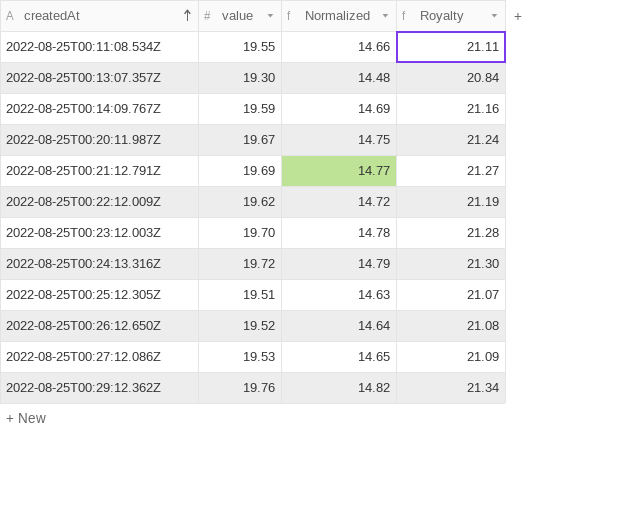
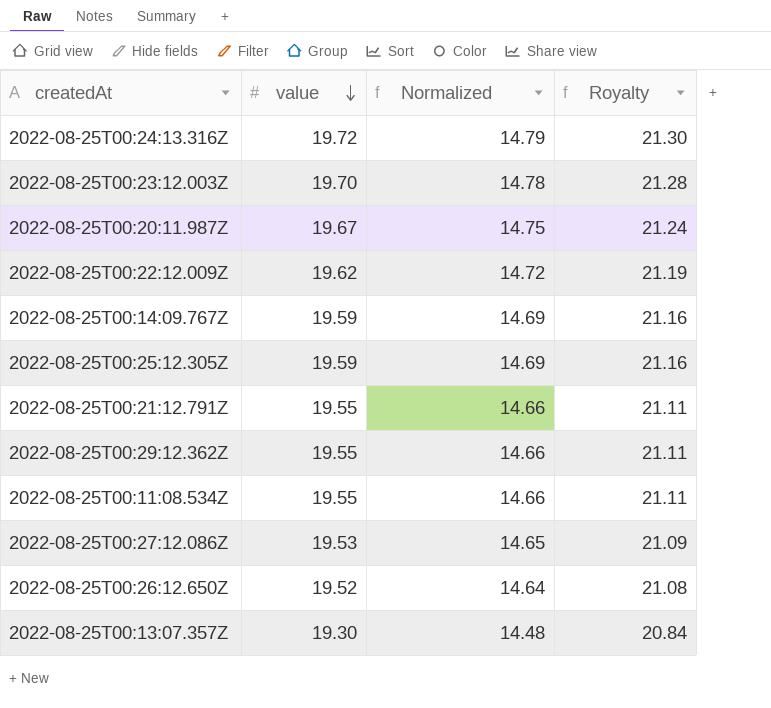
row order: createdAt ascending -> value descending
2022-08-25T00:25:12.305Z | value: 19.51 -> 19.59
2022-08-25T00:25:12.305Z | Normalized: 14.63 -> 14.69
2022-08-25T00:25:12.305Z | Royalty: 21.07 -> 21.16
2022-08-25T00:21:12.791Z | value: 19.69 -> 19.55
2022-08-25T00:21:12.791Z | Normalized: 14.77 -> 14.66
2022-08-25T00:21:12.791Z | Royalty: 21.27 -> 21.11
2022-08-25T00:29:12.362Z | value: 19.76 -> 19.55
2022-08-25T00:29:12.362Z | Normalized: 14.82 -> 14.66
2022-08-25T00:29:12.362Z | Royalty: 21.34 -> 21.11

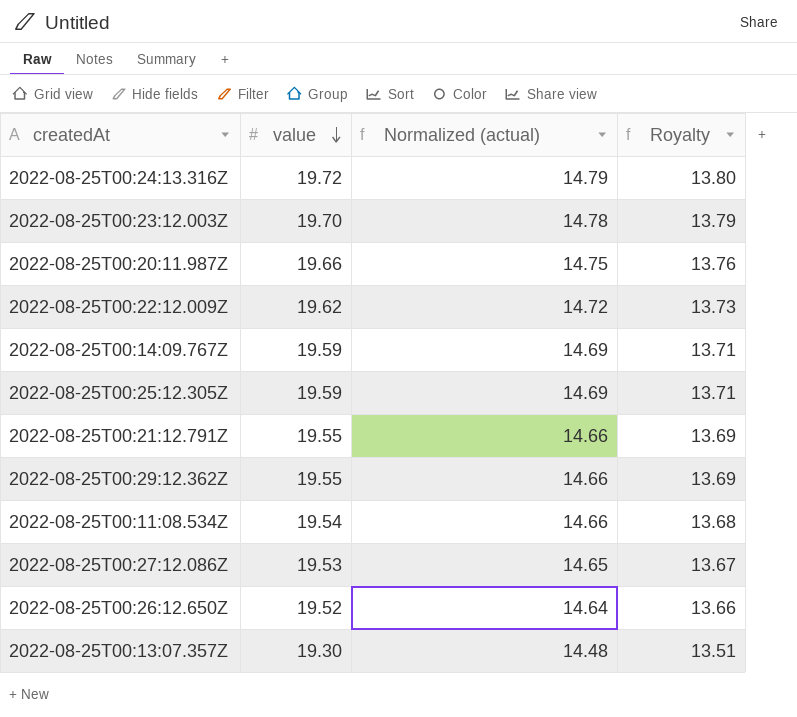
column name: Normalized -> Normalized (actual)
column Royalty | formula: [value] * 1.08 -> [value] * 0.7
2022-08-25T00:20:11.987Z | value: 19.67 -> 19.66
2022-08-25T00:11:08.534Z | value: 19.55 -> 19.54

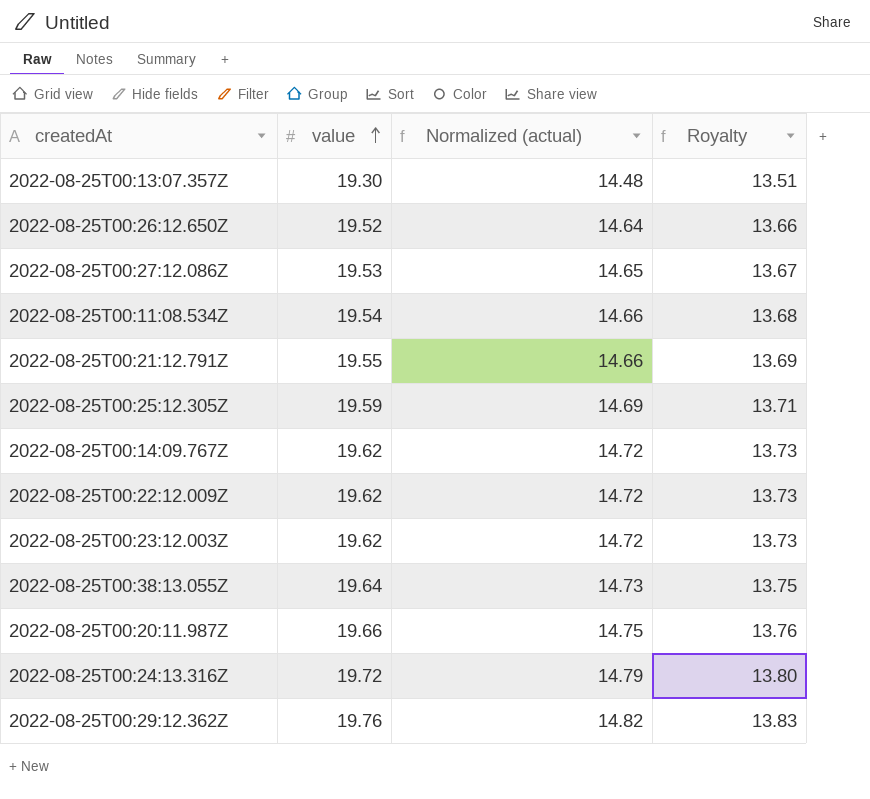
row order: value descending -> value ascending
2022-08-25T00:14:09.767Z | value: 19.59 -> 19.62
2022-08-25T00:14:09.767Z | Normalized (actual): 14.69 -> 14.72
2022-08-25T00:14:09.767Z | Royalty: 13.71 -> 13.73
2022-08-25T00:23:12.003Z | value: 19.70 -> 19.62
2022-08-25T00:23:12.003Z | Normalized (actual): 14.78 -> 14.72
2022-08-25T00:23:12.003Z | Royalty: 13.79 -> 13.73
row 2022-08-25T00:38:13.055Z: none -> 19.64 | 14.73 | 13.75
2022-08-25T00:29:12.362Z | value: 19.55 -> 19.76
2022-08-25T00:29:12.362Z | Normalized (actual): 14.66 -> 14.82
2022-08-25T00:29:12.362Z | Royalty: 13.69 -> 13.83

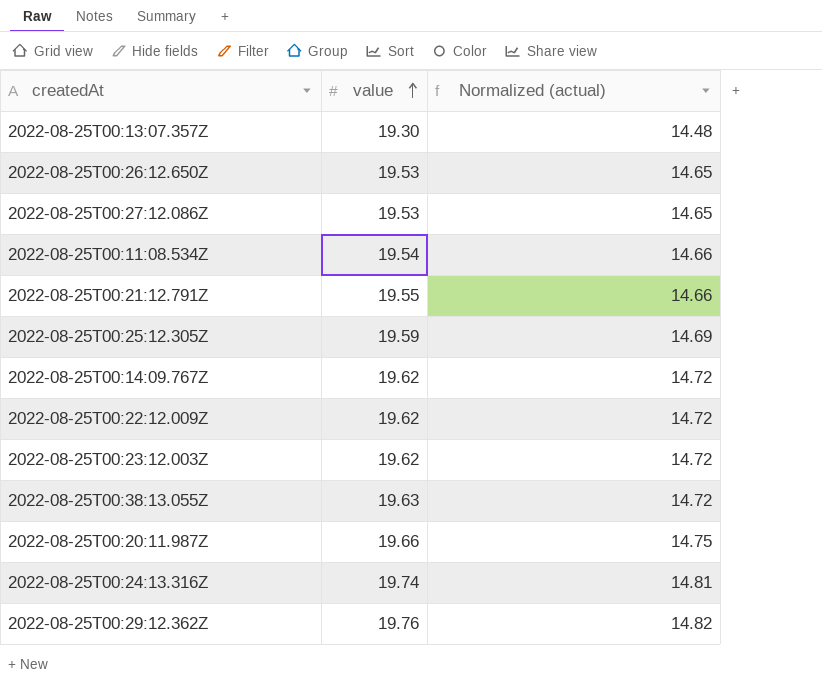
column Royalty | formula: [value] * 0.7 -> none
2022-08-25T00:26:12.650Z | value: 19.52 -> 19.53
2022-08-25T00:26:12.650Z | Normalized (actual): 14.64 -> 14.65
2022-08-25T00:38:13.055Z | value: 19.64 -> 19.63
2022-08-25T00:38:13.055Z | Normalized (actual): 14.73 -> 14.72
2022-08-25T00:24:13.316Z | value: 19.72 -> 19.74
2022-08-25T00:24:13.316Z | Normalized (actual): 14.79 -> 14.81

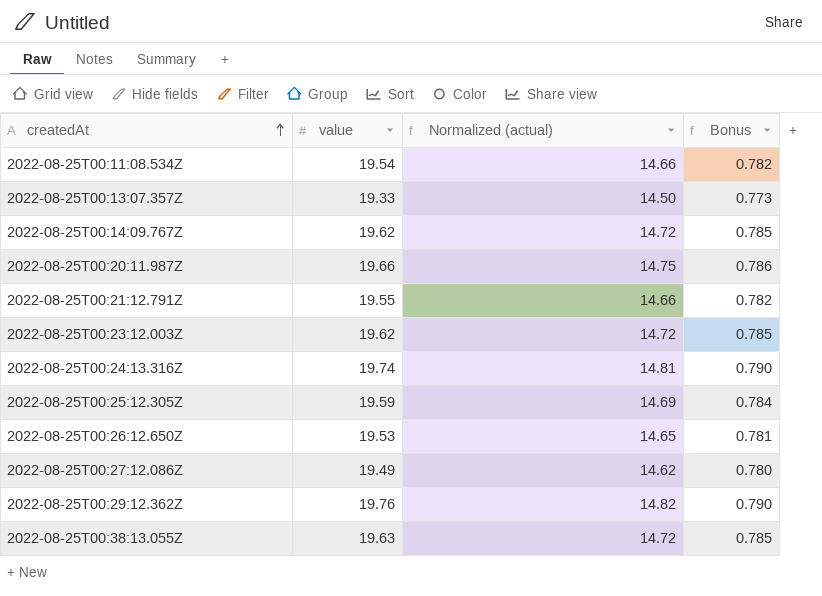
row order: value ascending -> createdAt ascending
column Bonus | formula: none -> [value] * 0.04
row 2022-08-25T00:22:12.009Z: 19.62 | 14.72 -> none
2022-08-25T00:13:07.357Z | value: 19.30 -> 19.33
2022-08-25T00:13:07.357Z | Normalized (actual): 14.48 -> 14.50
2022-08-25T00:27:12.086Z | value: 19.53 -> 19.49
2022-08-25T00:27:12.086Z | Normalized (actual): 14.65 -> 14.62

